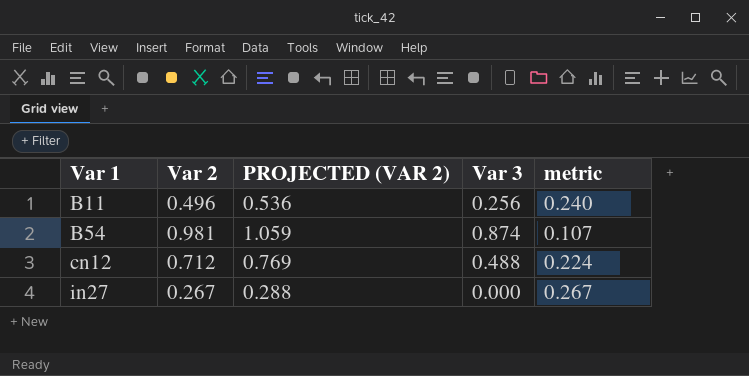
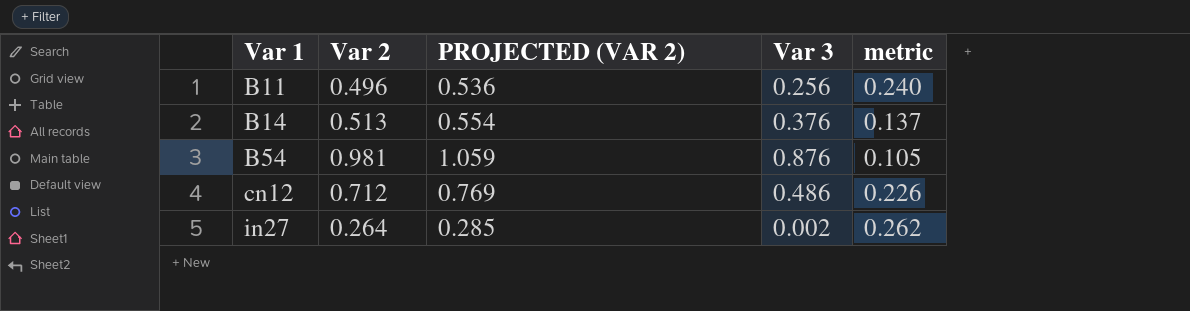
row B14: none -> 0.513 | 0.554 | 0.376 | 0.137
B54 | Var 3: 0.874 -> 0.876
B54 | metric: 0.107 -> 0.105
cn12 | Var 3: 0.488 -> 0.486
cn12 | metric: 0.224 -> 0.226
in27 | Var 2: 0.267 -> 0.264
in27 | PROJECTED (VAR 2): 0.288 -> 0.285
in27 | Var 3: 0.000 -> 0.002
in27 | metric: 0.267 -> 0.262

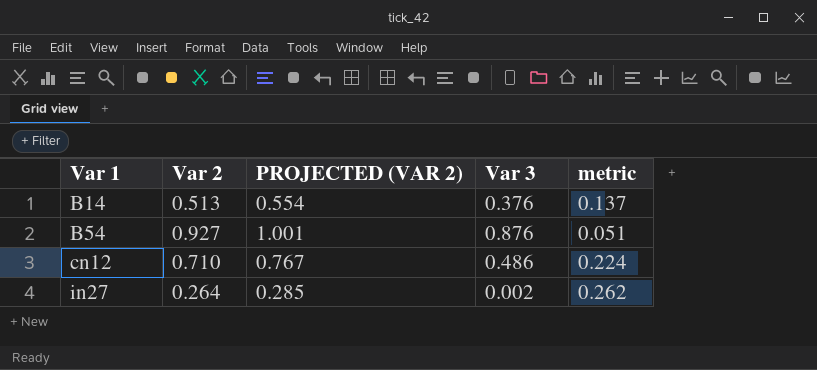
row B11: 0.496 | 0.536 | 0.256 | 0.240 -> none
B54 | Var 2: 0.981 -> 0.927
B54 | PROJECTED (VAR 2): 1.059 -> 1.001
B54 | metric: 0.105 -> 0.051
cn12 | Var 2: 0.712 -> 0.710
cn12 | PROJECTED (VAR 2): 0.769 -> 0.767
cn12 | metric: 0.226 -> 0.224

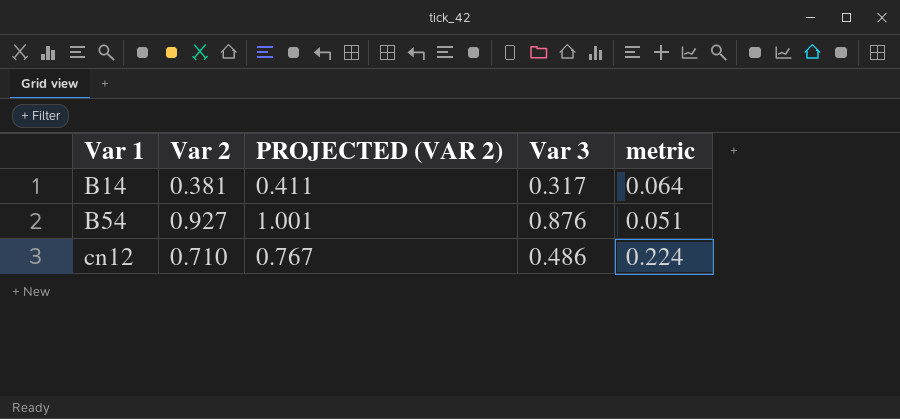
row in27: 0.264 | 0.285 | 0.002 | 0.262 -> none
B14 | Var 2: 0.513 -> 0.381
B14 | PROJECTED (VAR 2): 0.554 -> 0.411
B14 | Var 3: 0.376 -> 0.317
B14 | metric: 0.137 -> 0.064

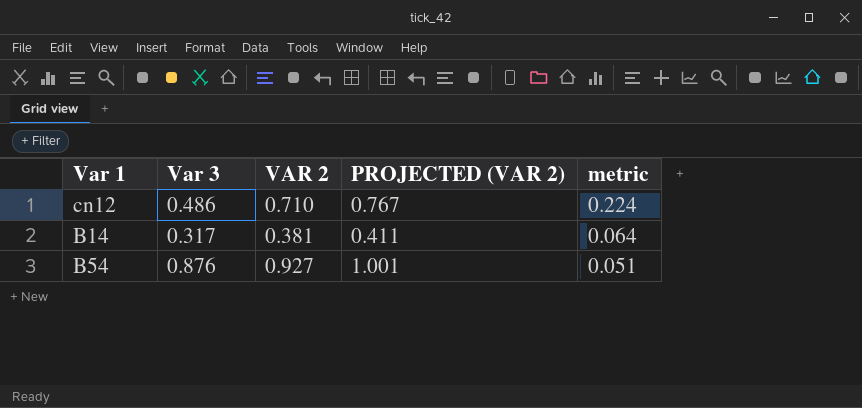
row order: Var 1 ascending -> metric descending
column Var 3 | position: 4 -> 2
column name: Var 2 -> VAR 2

